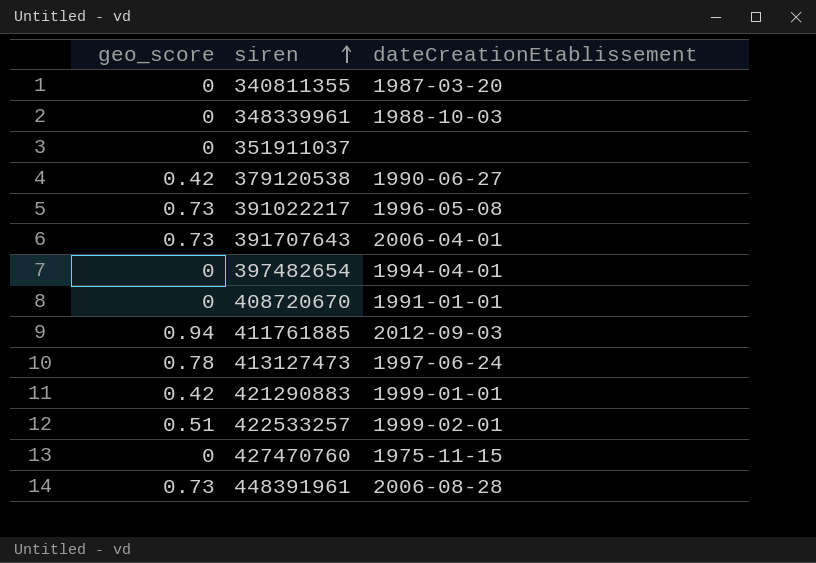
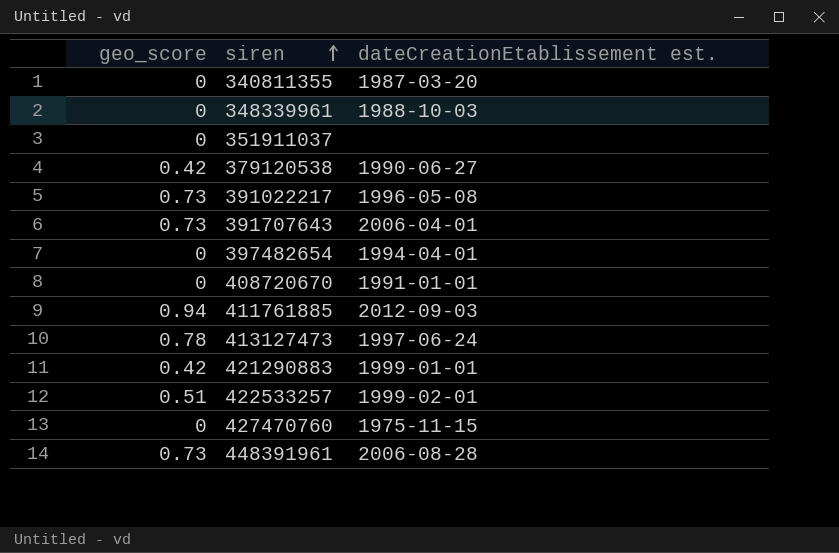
column name: dateCreationEtablissement -> dateCreationEtablissement est.

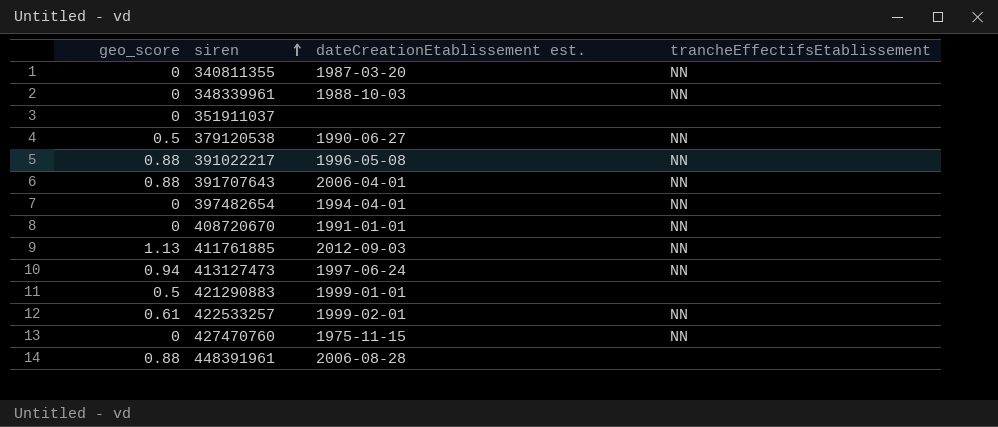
column trancheEffectifsEtablissement | position: none -> 4
379120538 | geo_score: 0.42 -> 0.5
391022217 | geo_score: 0.73 -> 0.88
391707643 | geo_score: 0.73 -> 0.88
411761885 | geo_score: 0.94 -> 1.13
413127473 | geo_score: 0.78 -> 0.94
421290883 | geo_score: 0.42 -> 0.5
422533257 | geo_score: 0.51 -> 0.61
448391961 | geo_score: 0.73 -> 0.88

